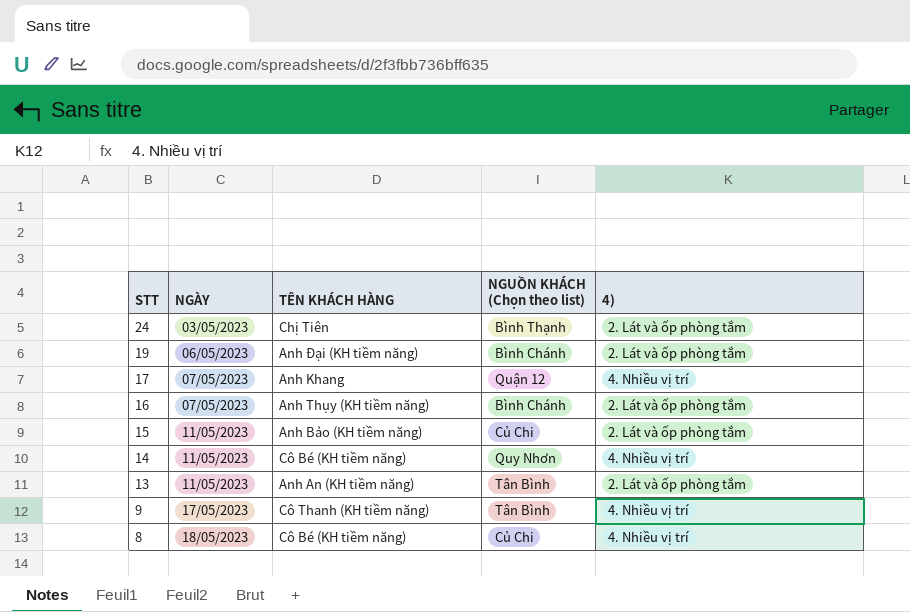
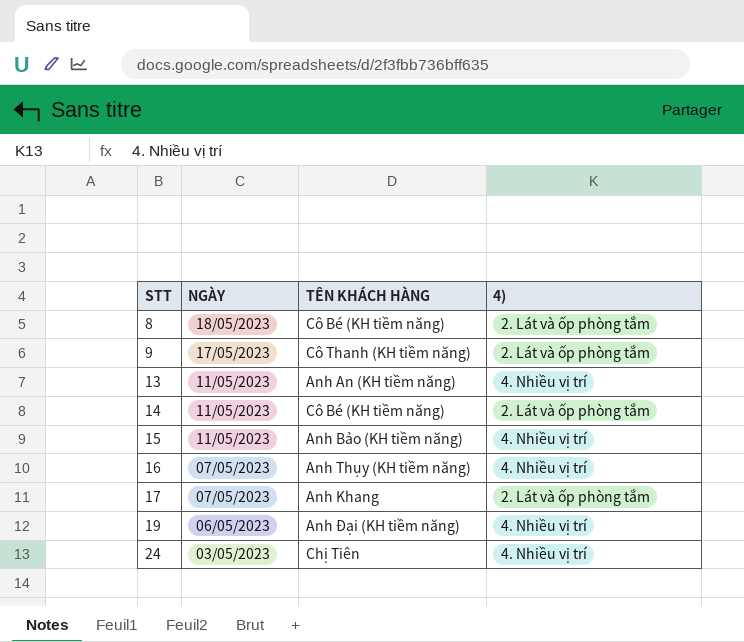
row order: STT descending -> STT ascending
column NGUỒN KHÁCH (Chọn theo list) | position: 4 -> none
8 | 4): 4. Nhiều vị trí -> 2. Lát và ốp phòng tắm
9 | 4): 4. Nhiều vị trí -> 2. Lát và ốp phòng tắm
13 | 4): 2. Lát và ốp phòng tắm -> 4. Nhiều vị trí
14 | 4): 4. Nhiều vị trí -> 2. Lát và ốp phòng tắm
15 | 4): 2. Lát và ốp phòng tắm -> 4. Nhiều vị trí
16 | 4): 2. Lát và ốp phòng tắm -> 4. Nhiều vị trí
17 | 4): 4. Nhiều vị trí -> 2. Lát và ốp phòng tắm
19 | 4): 2. Lát và ốp phòng tắm -> 4. Nhiều vị trí
24 | 4): 2. Lát và ốp phòng tắm -> 4. Nhiều vị trí

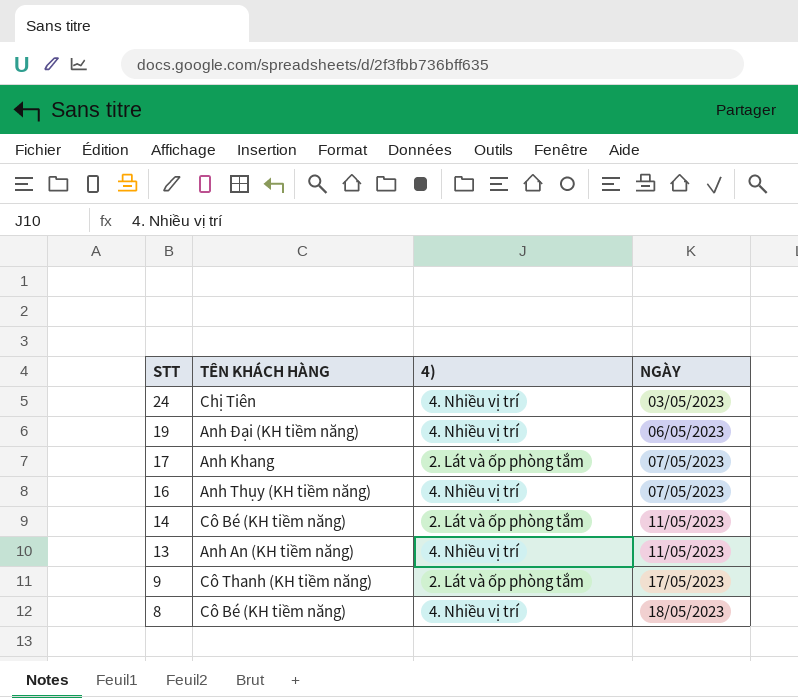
row order: STT ascending -> STT descending
column NGÀY | position: 2 -> 4
row 15: 11/05/2023 | Anh Bảo (KH tiềm năng) | 4. Nhiều vị trí -> none
8 | 4): 2. Lát và ốp phòng tắm -> 4. Nhiều vị trí

